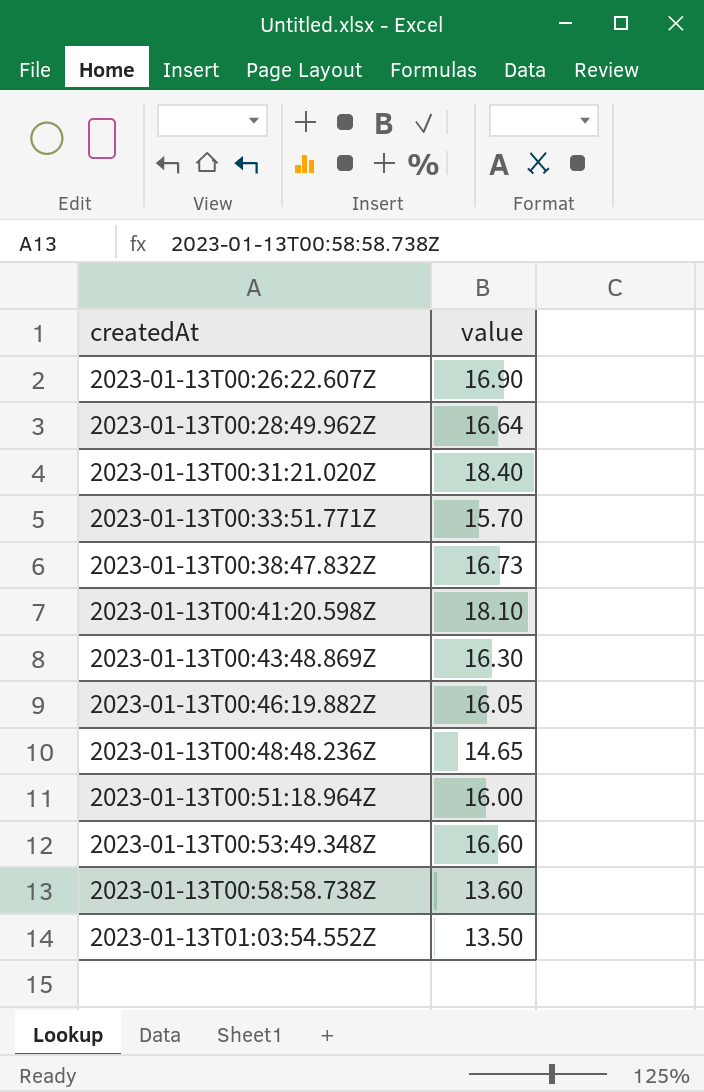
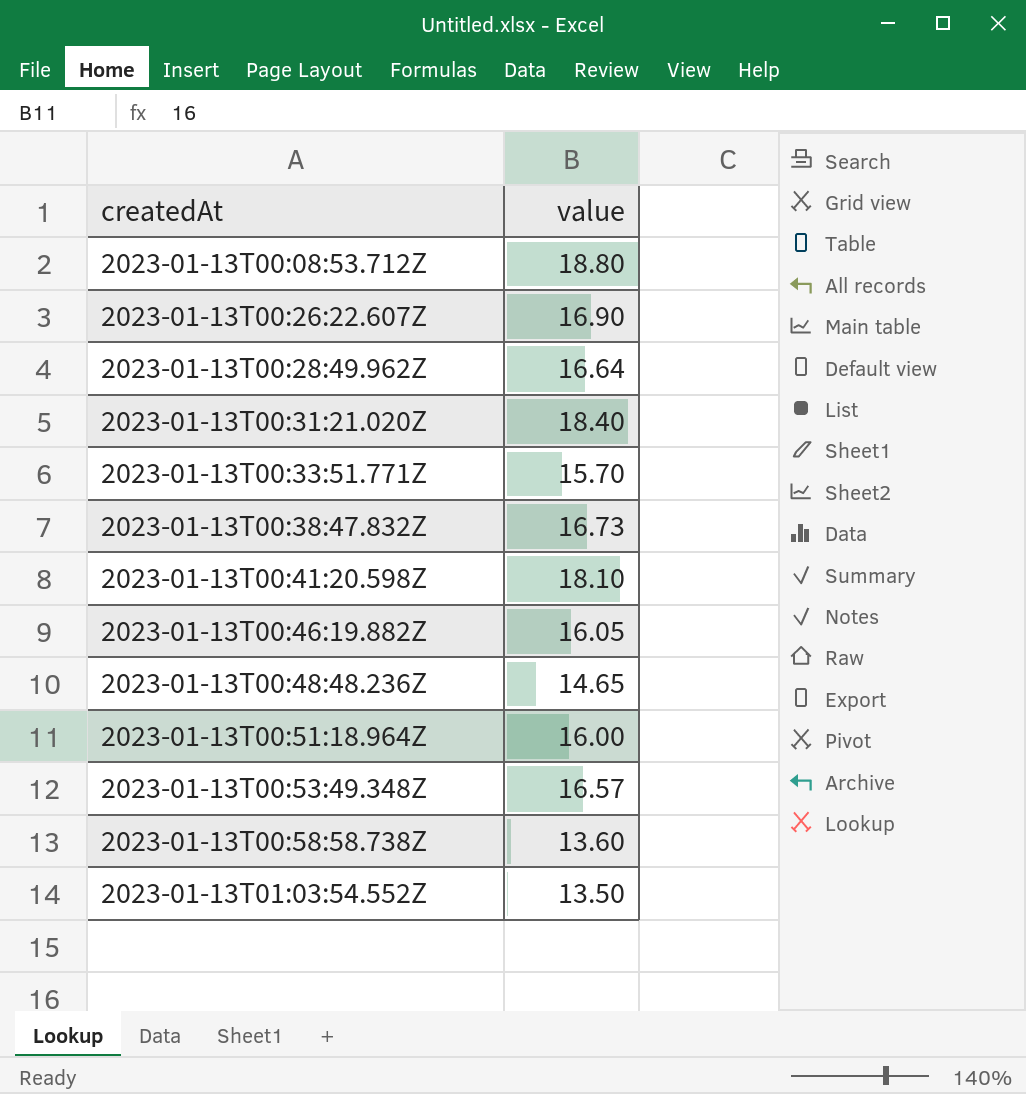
row 2023-01-13T00:43:48.869Z: 16.30 -> none
row 2023-01-13T00:08:53.712Z: none -> 18.80
2023-01-13T00:53:49.348Z | value: 16.60 -> 16.57

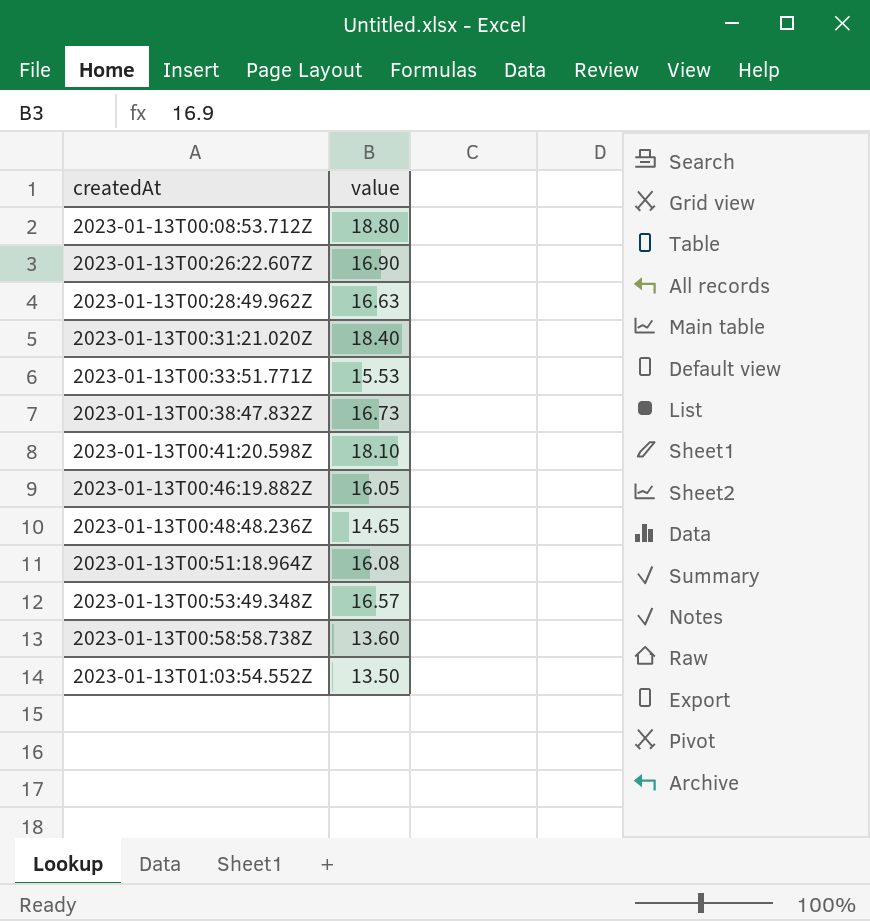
2023-01-13T00:28:49.962Z | value: 16.64 -> 16.63
2023-01-13T00:33:51.771Z | value: 15.70 -> 15.53
2023-01-13T00:51:18.964Z | value: 16.00 -> 16.08

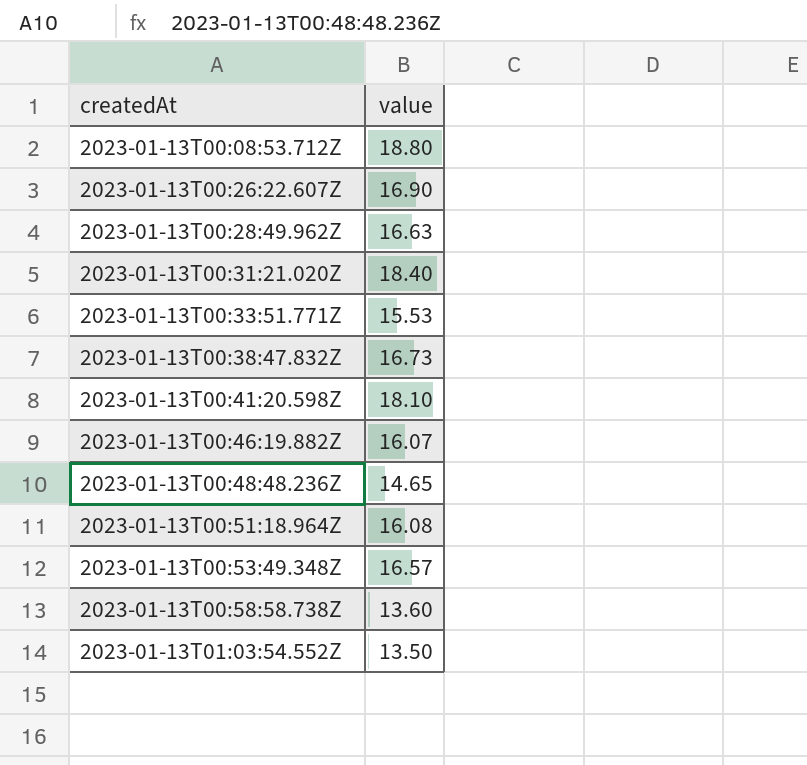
2023-01-13T00:46:19.882Z | value: 16.05 -> 16.07

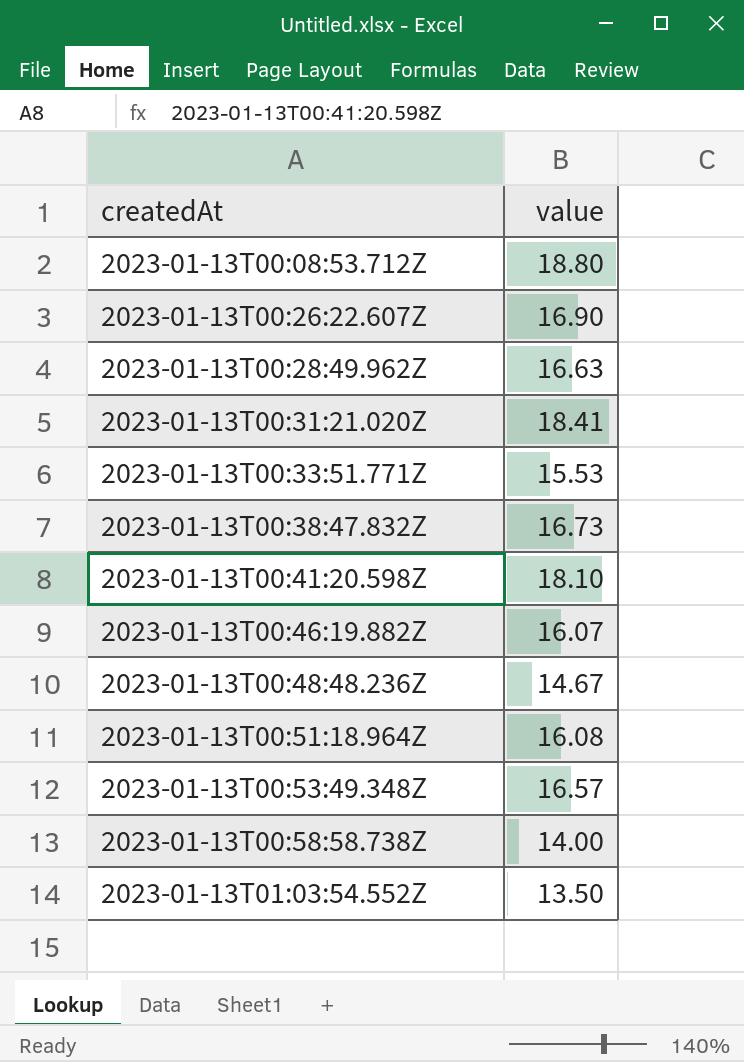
2023-01-13T00:31:21.020Z | value: 18.40 -> 18.41
2023-01-13T00:48:48.236Z | value: 14.65 -> 14.67
2023-01-13T00:58:58.738Z | value: 13.60 -> 14.00

